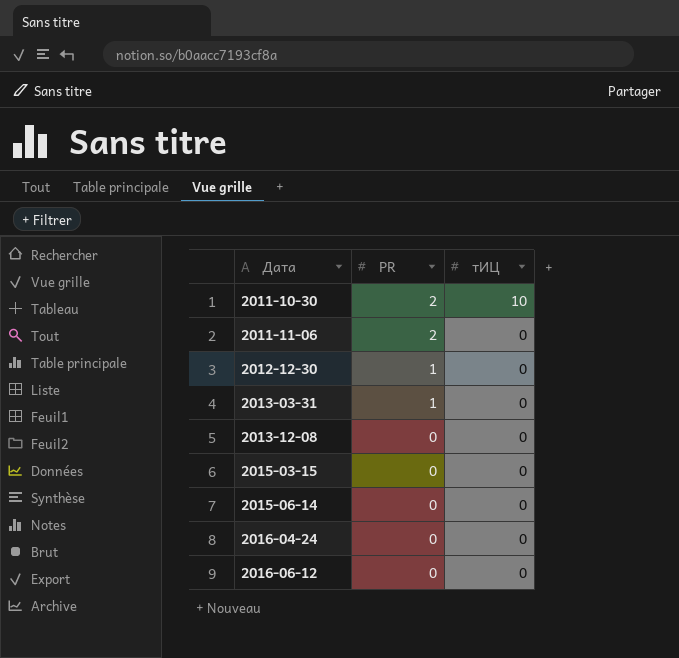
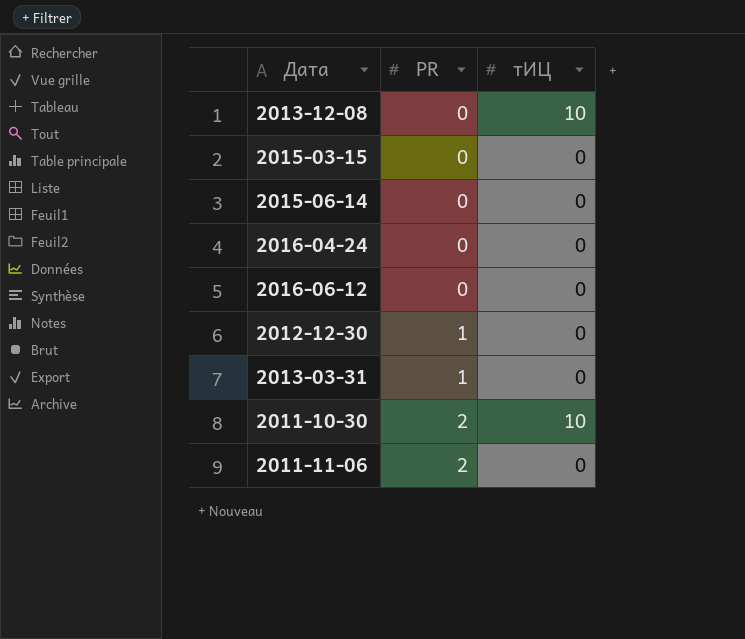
row order: Дата ascending -> PR ascending
2013-12-08 | тИЦ: 0 -> 10

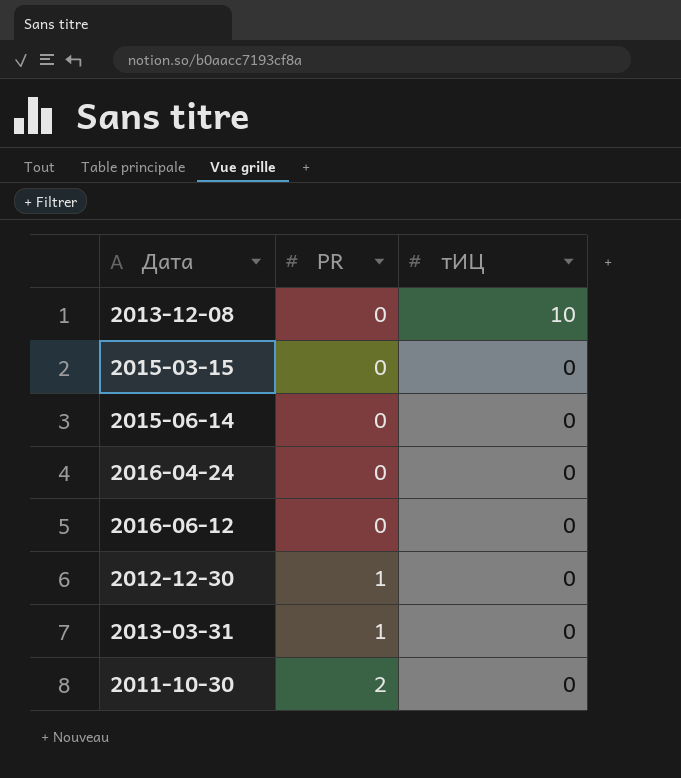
row 2011-11-06: 2 | 0 -> none
2011-10-30 | тИЦ: 10 -> 0

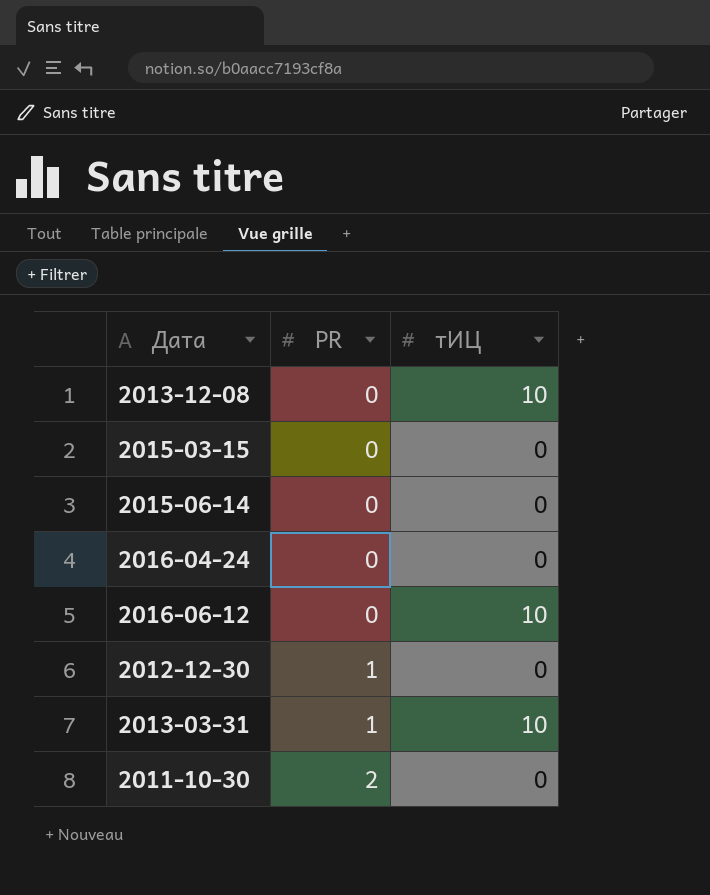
2016-06-12 | тИЦ: 0 -> 10
2013-03-31 | тИЦ: 0 -> 10

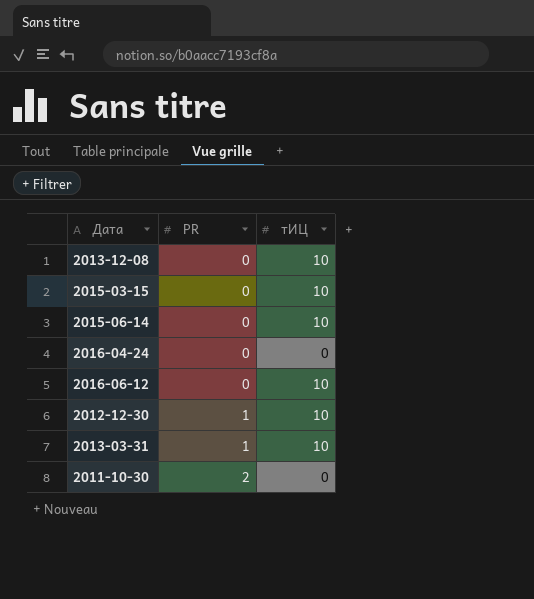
2015-03-15 | тИЦ: 0 -> 10
2015-06-14 | тИЦ: 0 -> 10
2012-12-30 | тИЦ: 0 -> 10

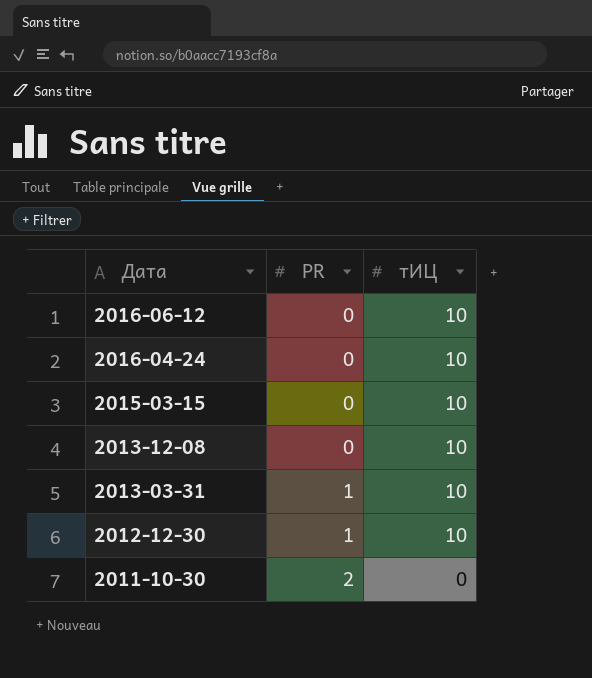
row order: PR ascending -> Дата descending
row 2015-06-14: 0 | 10 -> none
2016-04-24 | тИЦ: 0 -> 10

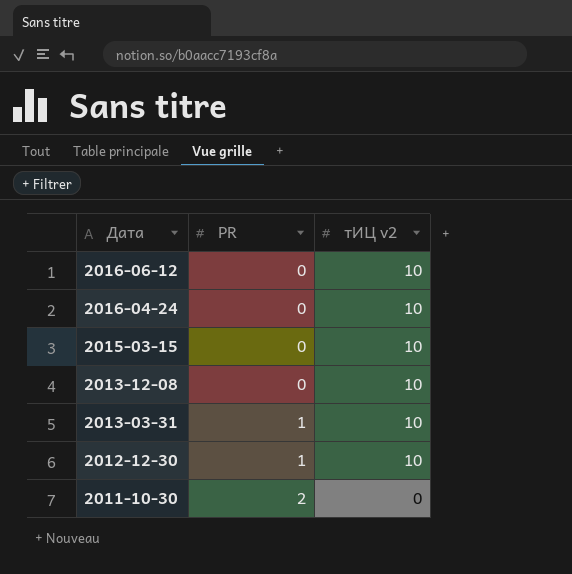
column name: тИЦ -> тИЦ v2

